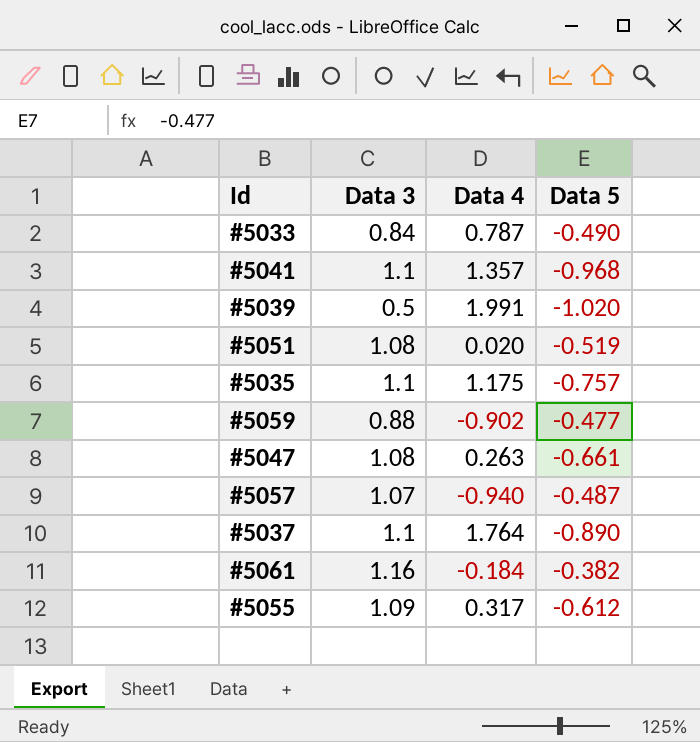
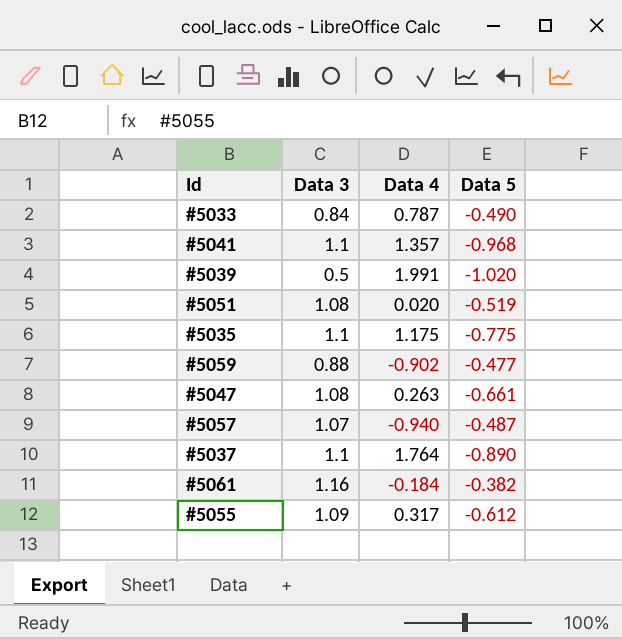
#5035 | Data 5: -0.757 -> -0.775

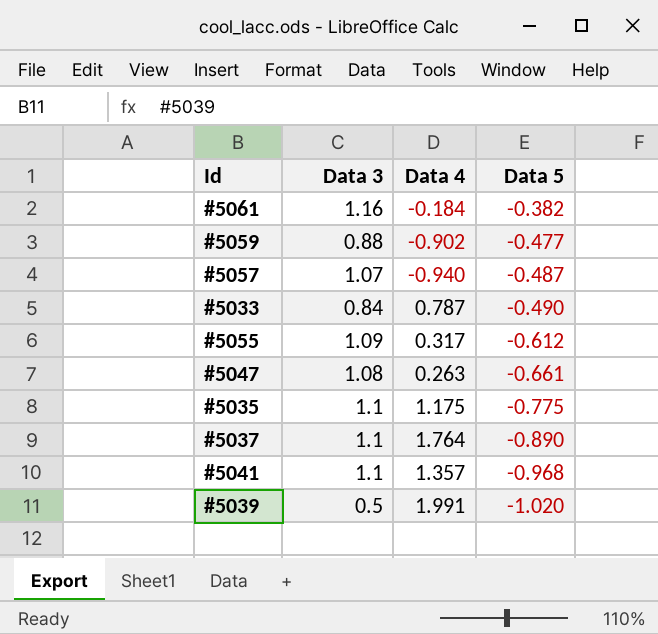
row order: none -> Data 5 descending
row #5051: 1.08 | 0.020 | -0.519 -> none

